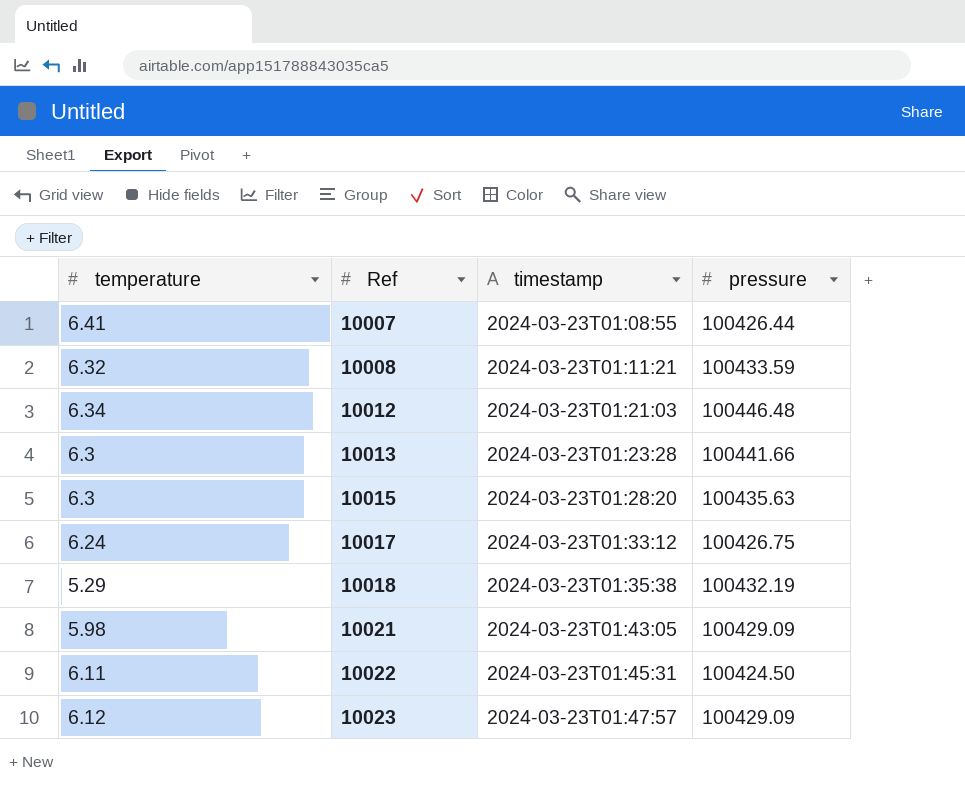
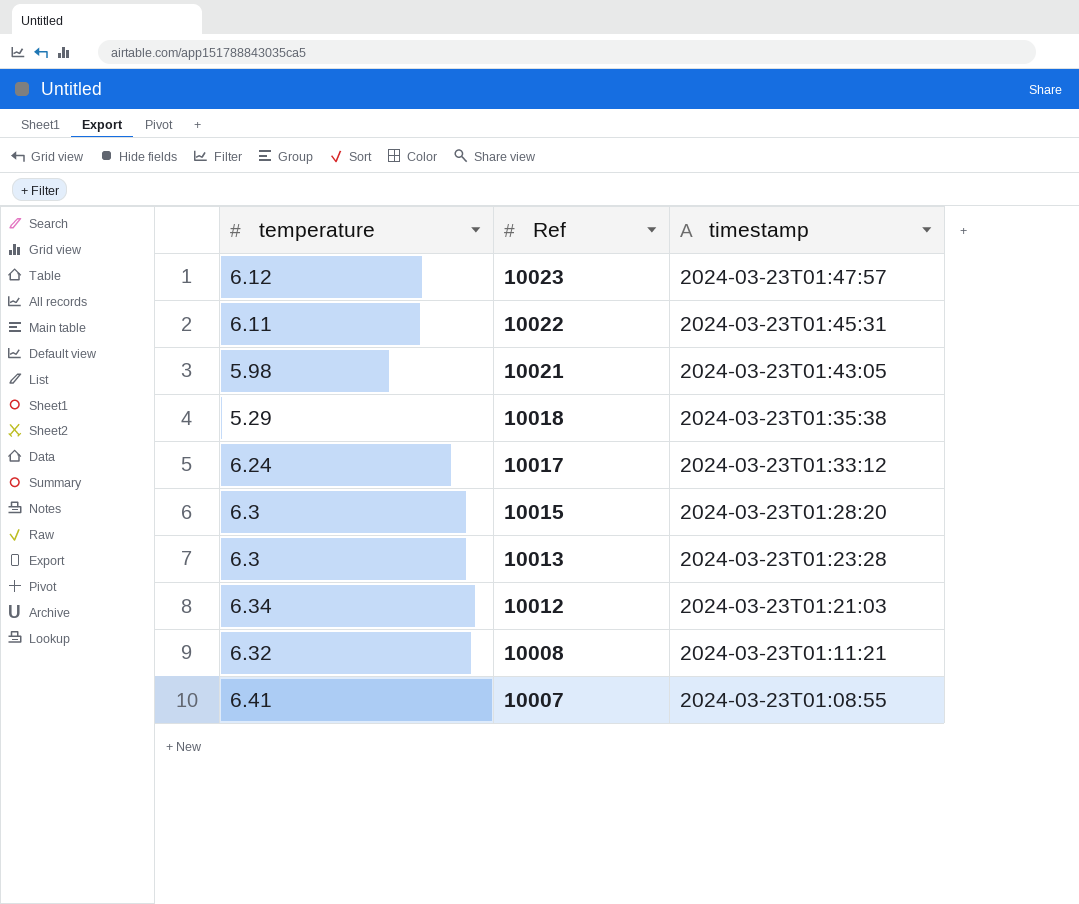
row order: Ref ascending -> Ref descending
column pressure | position: 4 -> none

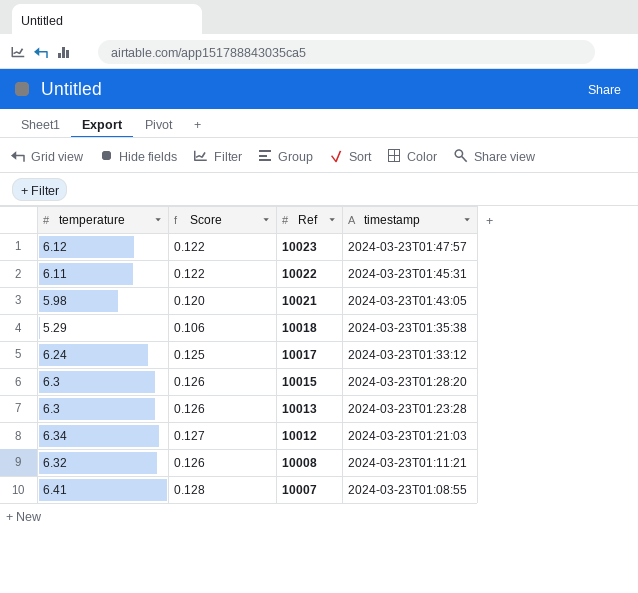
column Score | formula: none -> [temperature] * 0.02

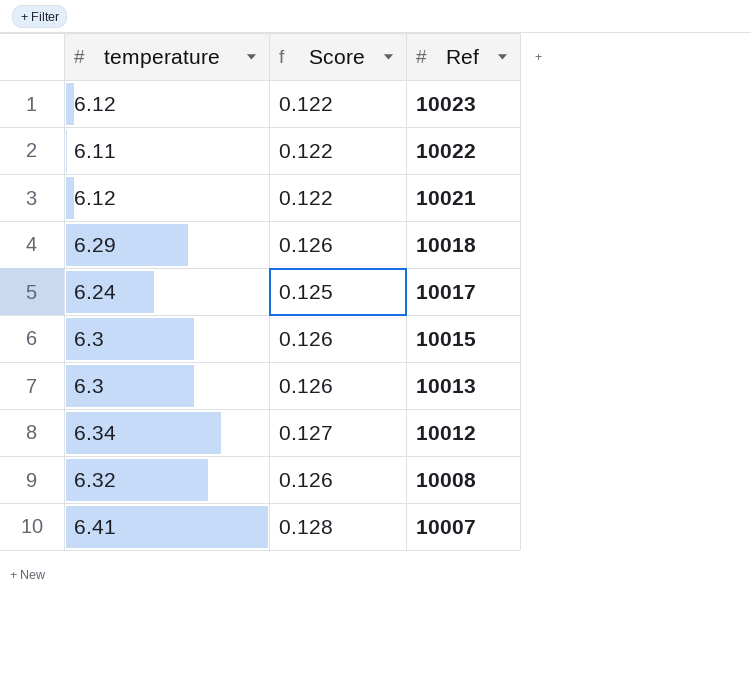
column timestamp | position: 4 -> none
10021 | temperature: 5.98 -> 6.12
10021 | Score: 0.120 -> 0.122
10018 | temperature: 5.29 -> 6.29
10018 | Score: 0.106 -> 0.126

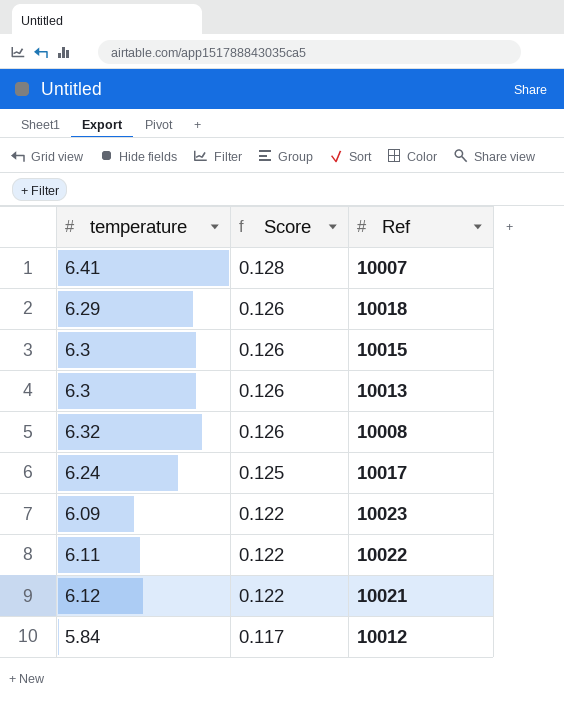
row order: Ref descending -> Score descending
10023 | temperature: 6.12 -> 6.09
10012 | temperature: 6.34 -> 5.84
10012 | Score: 0.127 -> 0.117

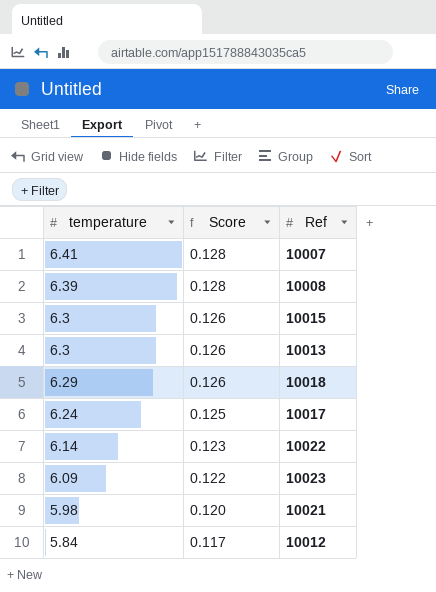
row order: Score descending -> temperature descending
10008 | temperature: 6.32 -> 6.39
10008 | Score: 0.126 -> 0.128
10022 | temperature: 6.11 -> 6.14
10022 | Score: 0.122 -> 0.123
10021 | temperature: 6.12 -> 5.98
10021 | Score: 0.122 -> 0.120

